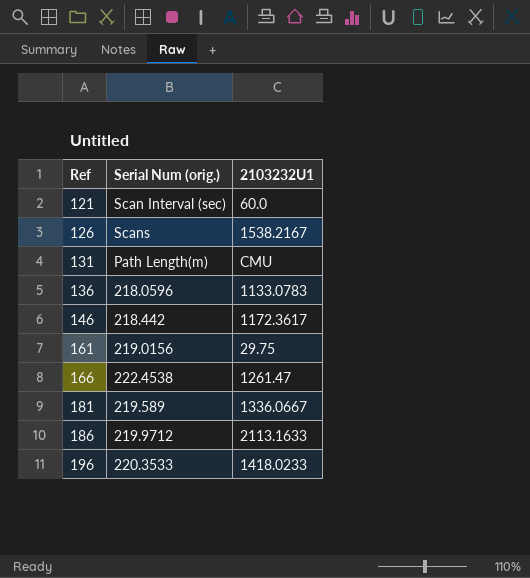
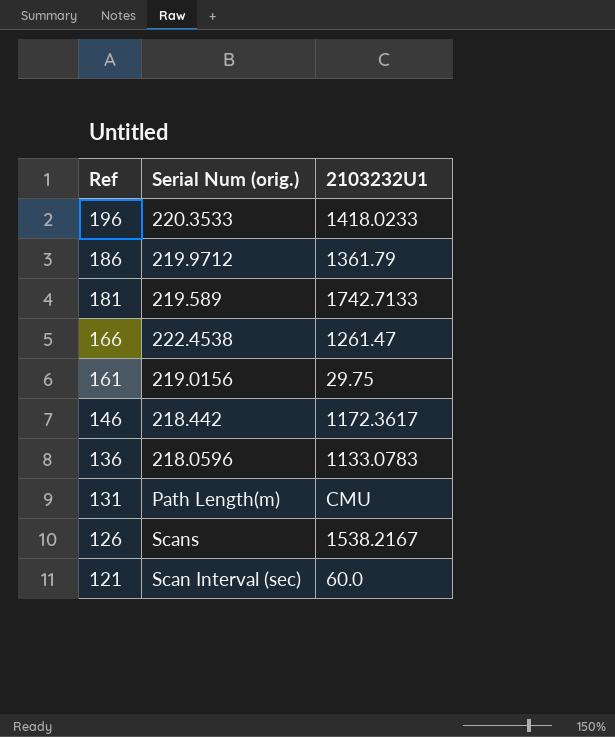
row order: Ref ascending -> Ref descending
186 | 2103232U1: 2113.1633 -> 1361.79
181 | 2103232U1: 1336.0667 -> 1742.7133

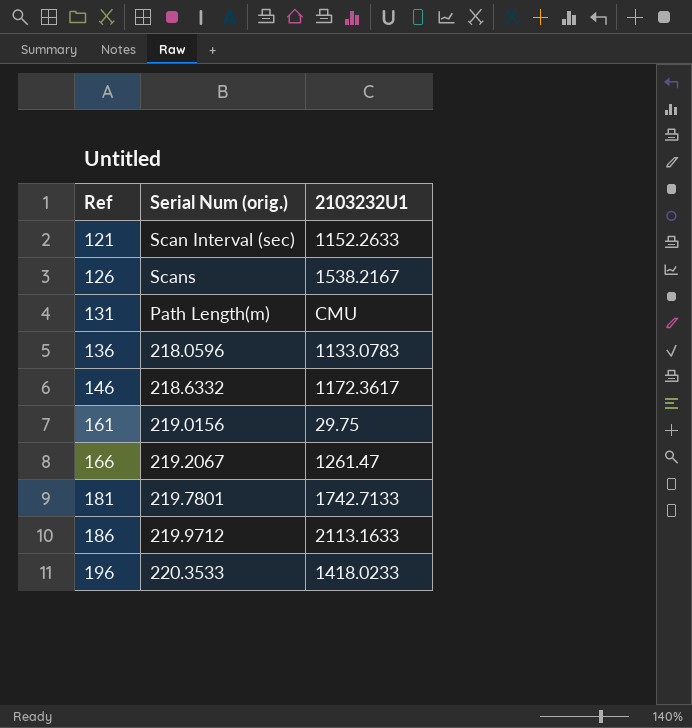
row order: Ref descending -> Ref ascending
121 | 2103232U1: 60.0 -> 1152.2633
146 | Serial Num (orig.): 218.442 -> 218.6332
166 | Serial Num (orig.): 222.4538 -> 219.2067
181 | Serial Num (orig.): 219.589 -> 219.7801
186 | 2103232U1: 1361.79 -> 2113.1633

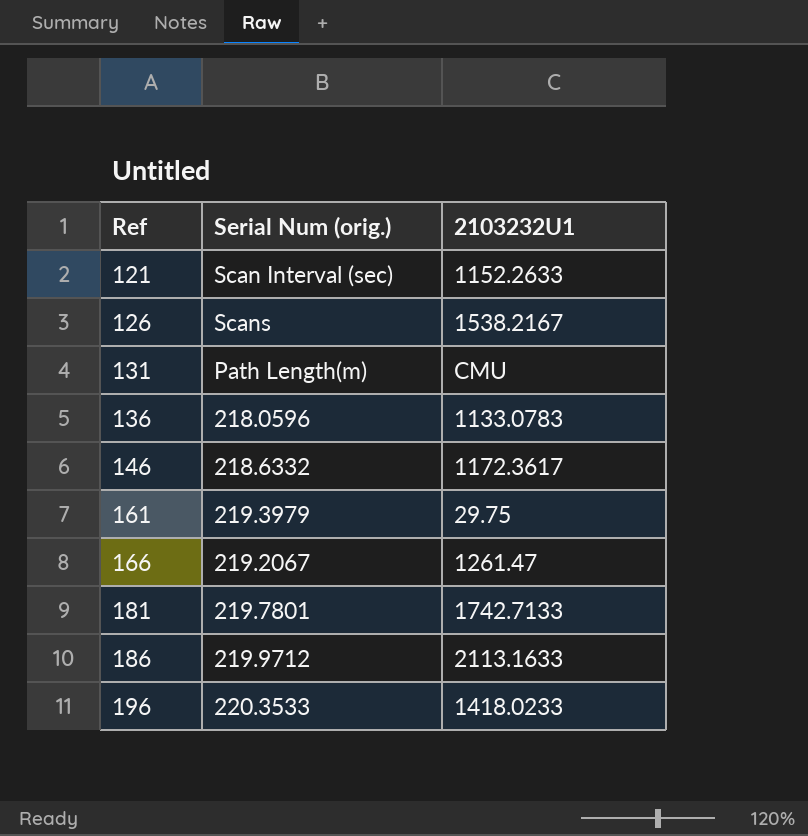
161 | Serial Num (orig.): 219.0156 -> 219.3979

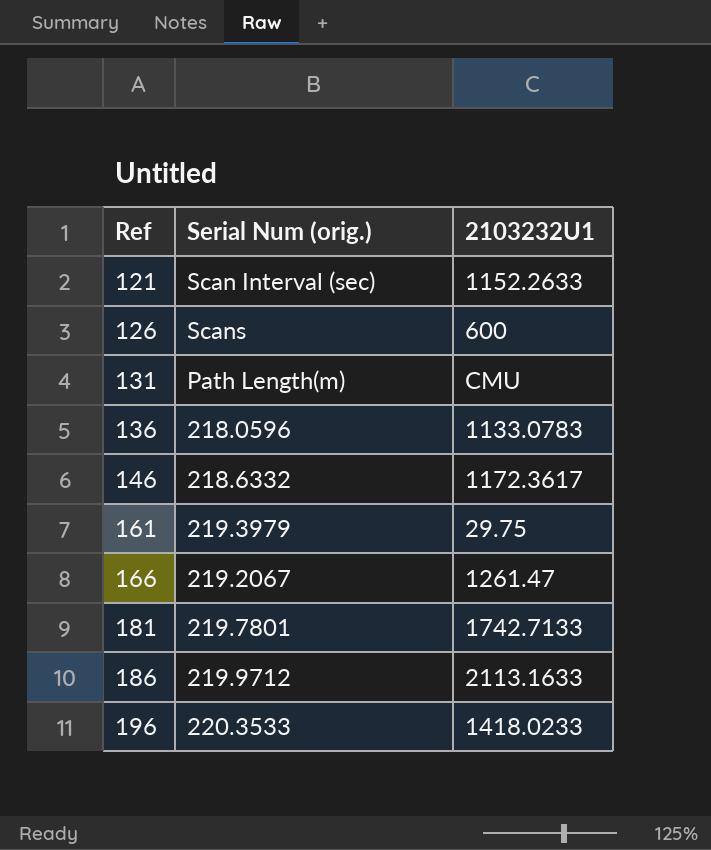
126 | 2103232U1: 1538.2167 -> 600

